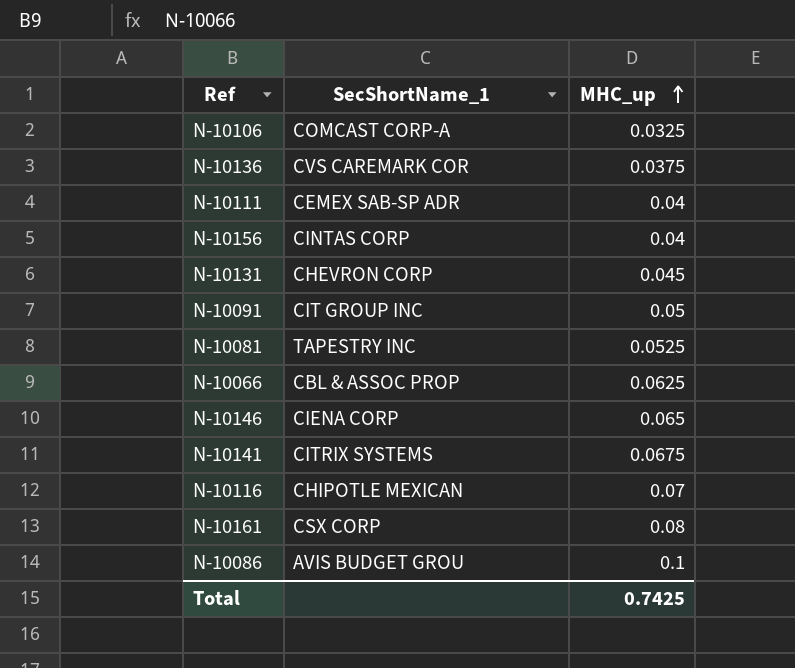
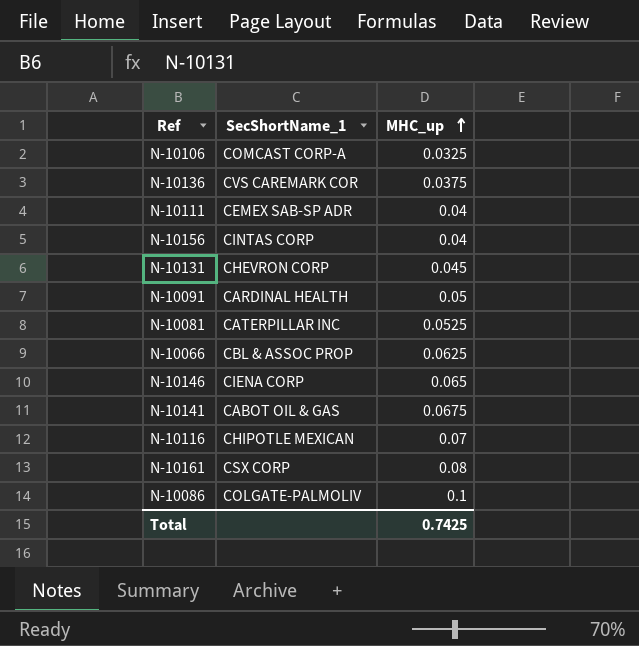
N-10091 | SecShortName_1: CIT GROUP INC -> CARDINAL HEALTH
N-10081 | SecShortName_1: TAPESTRY INC -> CATERPILLAR INC
N-10141 | SecShortName_1: CITRIX SYSTEMS -> CABOT OIL & GAS
N-10086 | SecShortName_1: AVIS BUDGET GROU -> COLGATE-PALMOLIV

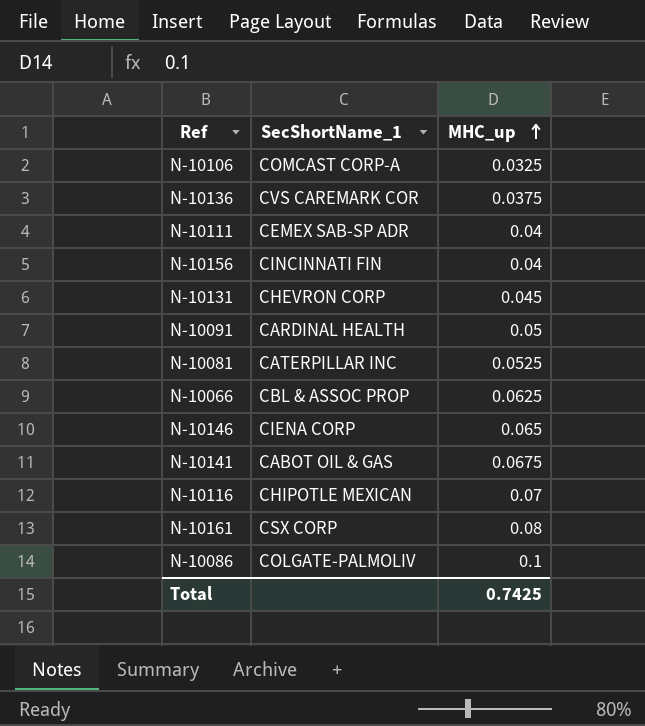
N-10156 | SecShortName_1: CINTAS CORP -> CINCINNATI FIN

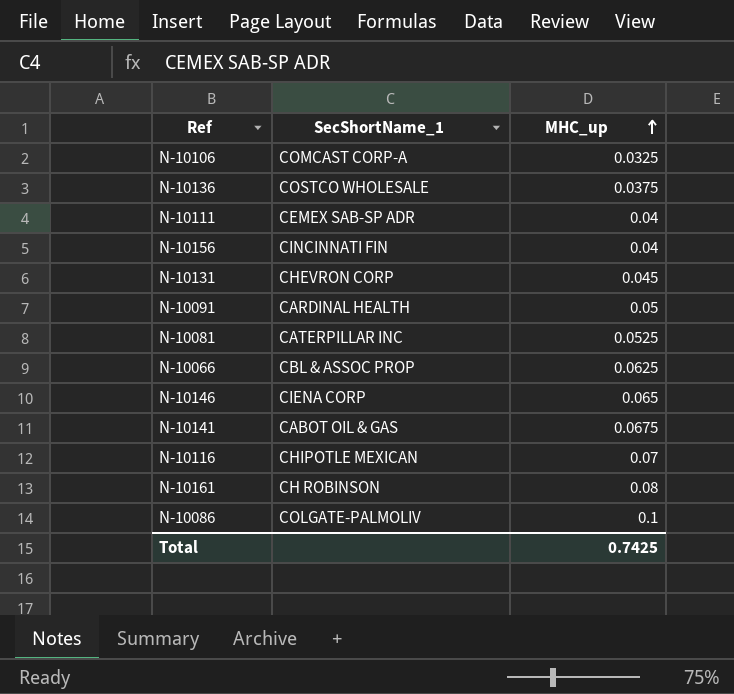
N-10136 | SecShortName_1: CVS CAREMARK COR -> COSTCO WHOLESALE
N-10161 | SecShortName_1: CSX CORP -> CH ROBINSON

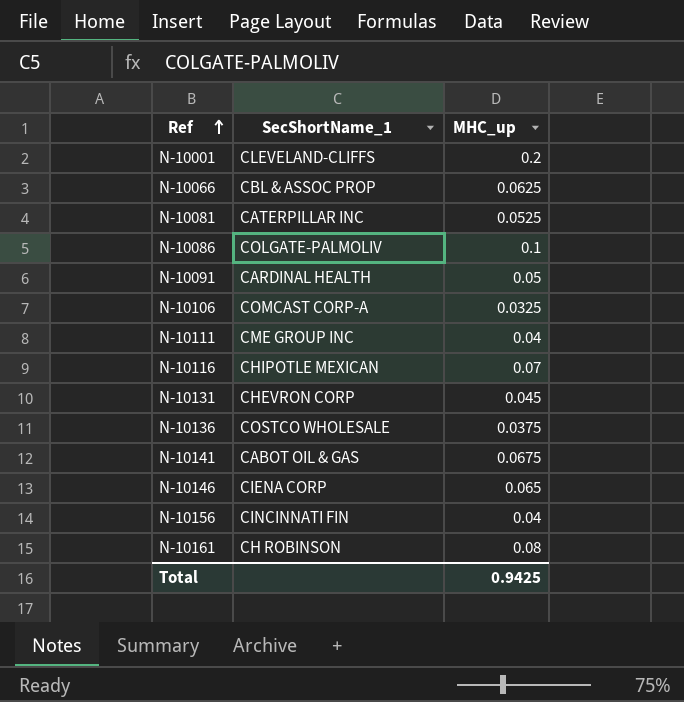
row order: MHC_up ascending -> Ref ascending
row N-10001: none -> CLEVELAND-CLIFFS | 0.2
N-10111 | SecShortName_1: CEMEX SAB-SP ADR -> CME GROUP INC
Total | MHC_up: 0.7425 -> 0.9425

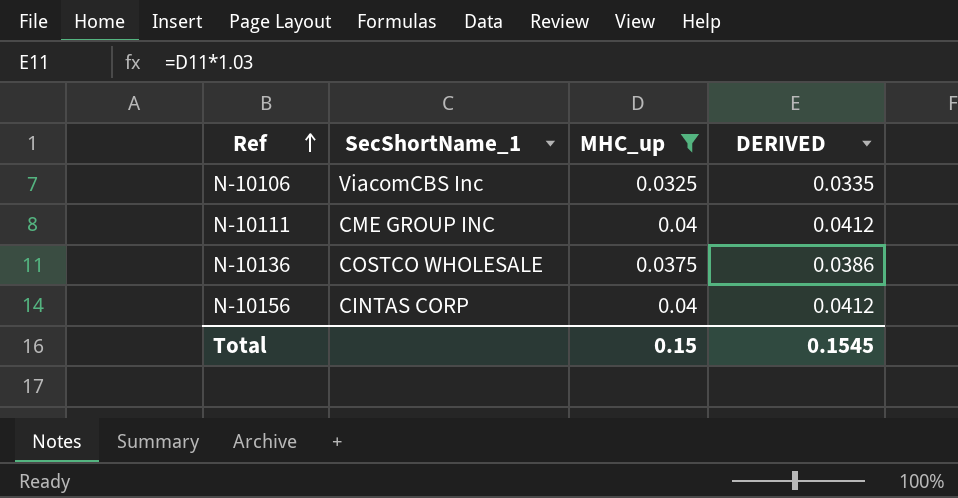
filter: none -> MHC_up <= 0.04
column DERIVED | formula: none -> [MHC_up] * 1.03
N-10106 | SecShortName_1: COMCAST CORP-A -> ViacomCBS Inc
N-10156 | SecShortName_1: CINCINNATI FIN -> CINTAS CORP
Total | MHC_up: 0.9425 -> 0.15

